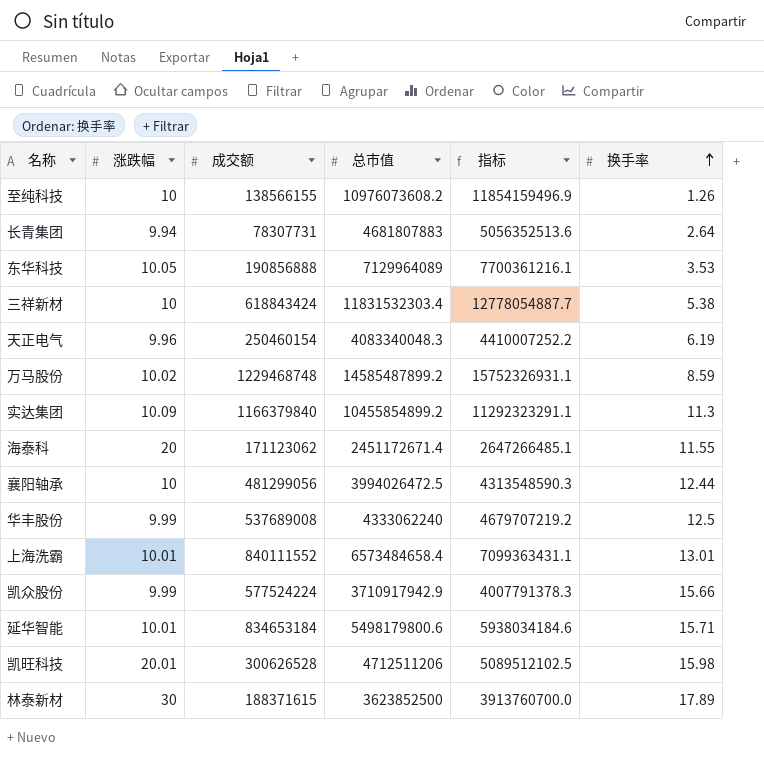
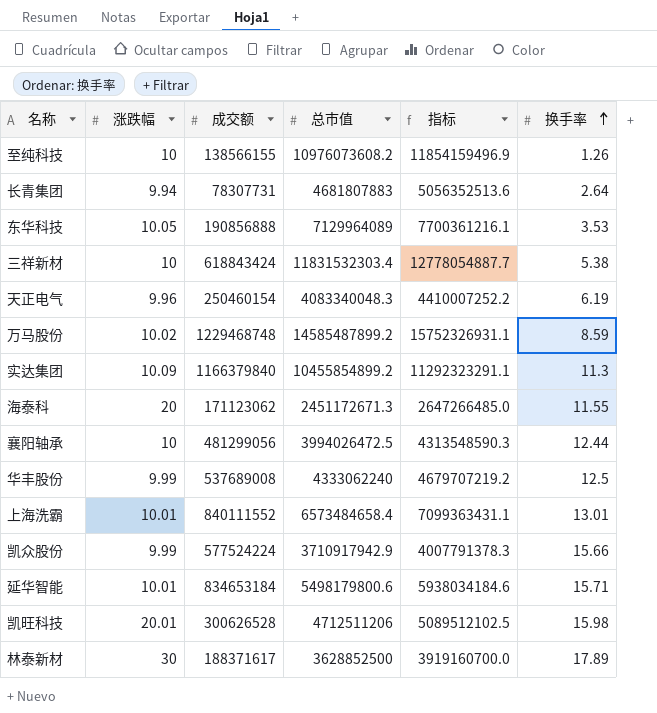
海泰科 | 总市值: 2451172671.4 -> 2451172671.3
海泰科 | 指标: 2647266485.1 -> 2647266485.0
林泰新材 | 成交额: 188371615 -> 188371617
林泰新材 | 总市值: 3623852500 -> 3628852500
林泰新材 | 指标: 3913760700.0 -> 3919160700.0

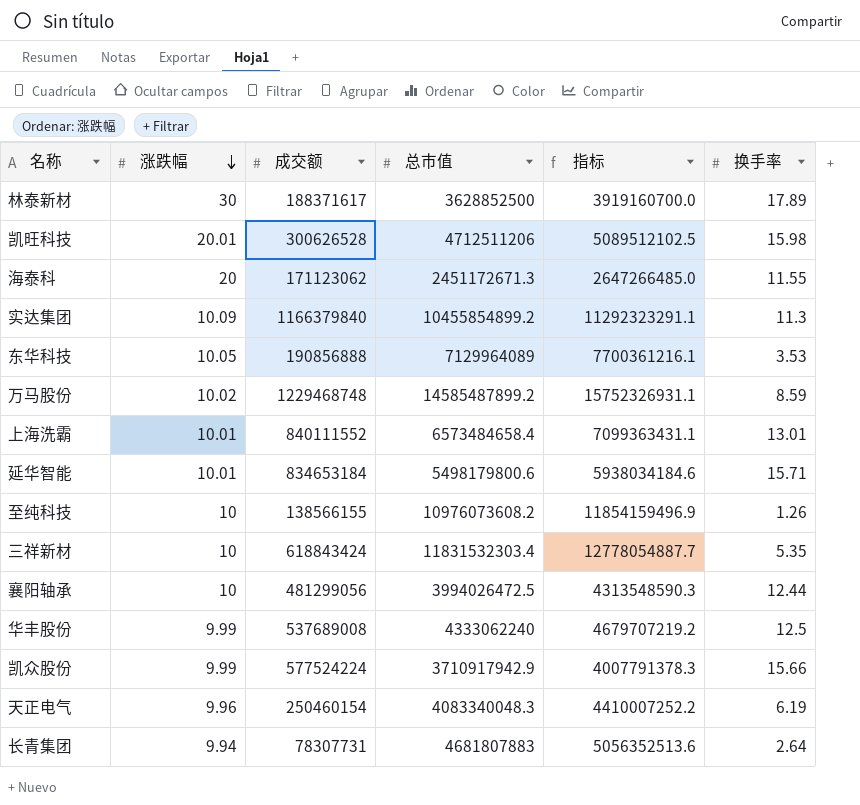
row order: 换手率 ascending -> 涨跌幅 descending
三祥新材 | 换手率: 5.38 -> 5.35

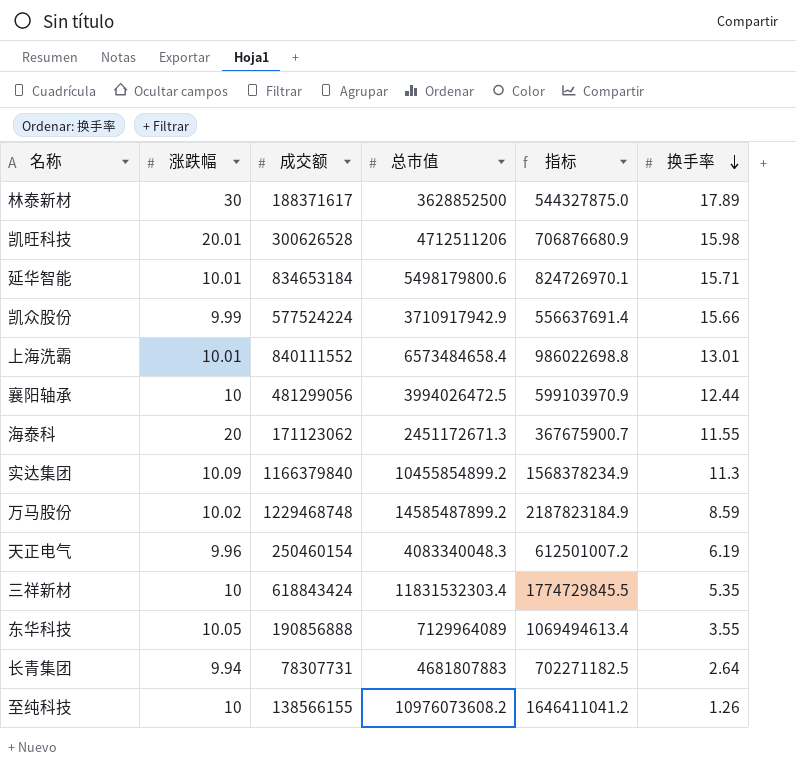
row order: 涨跌幅 descending -> 换手率 descending
column 指标 | formula: [总市值] * 1.08 -> [总市值] * 0.15
row 华丰股份: 9.99 | 537689008 | 4333062240 | 4679707219.2 | 12.5 -> none
东华科技 | 换手率: 3.53 -> 3.55

